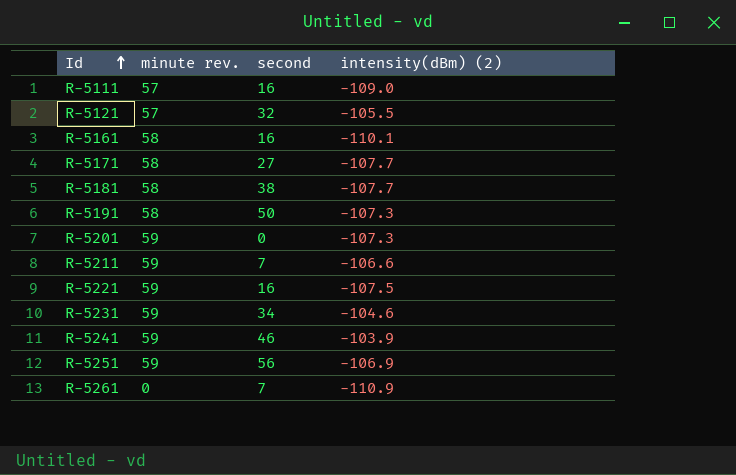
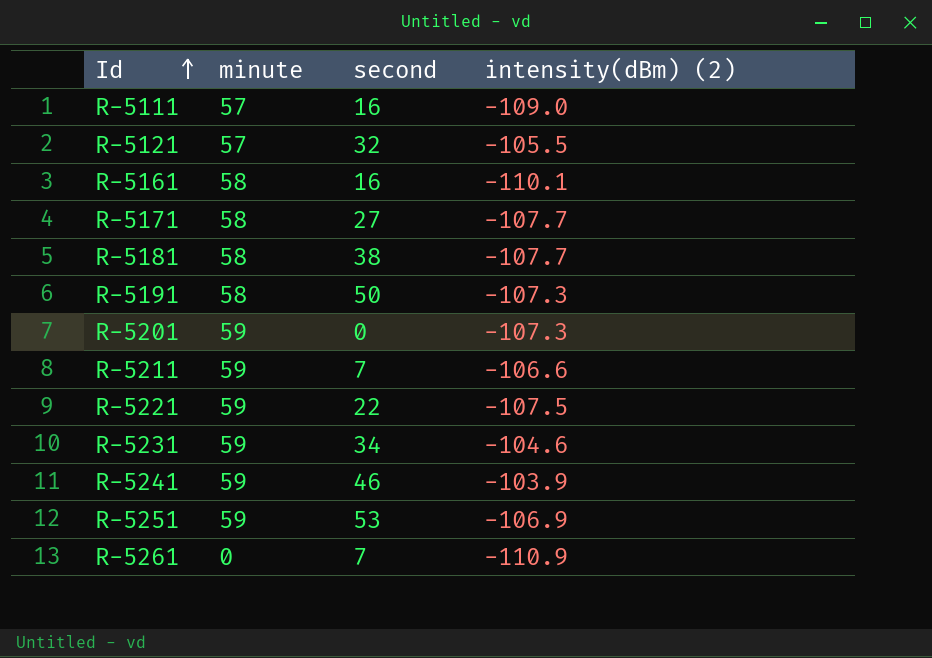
column name: minute rev. -> minute
R-5221 | second: 16 -> 22
R-5251 | second: 56 -> 53

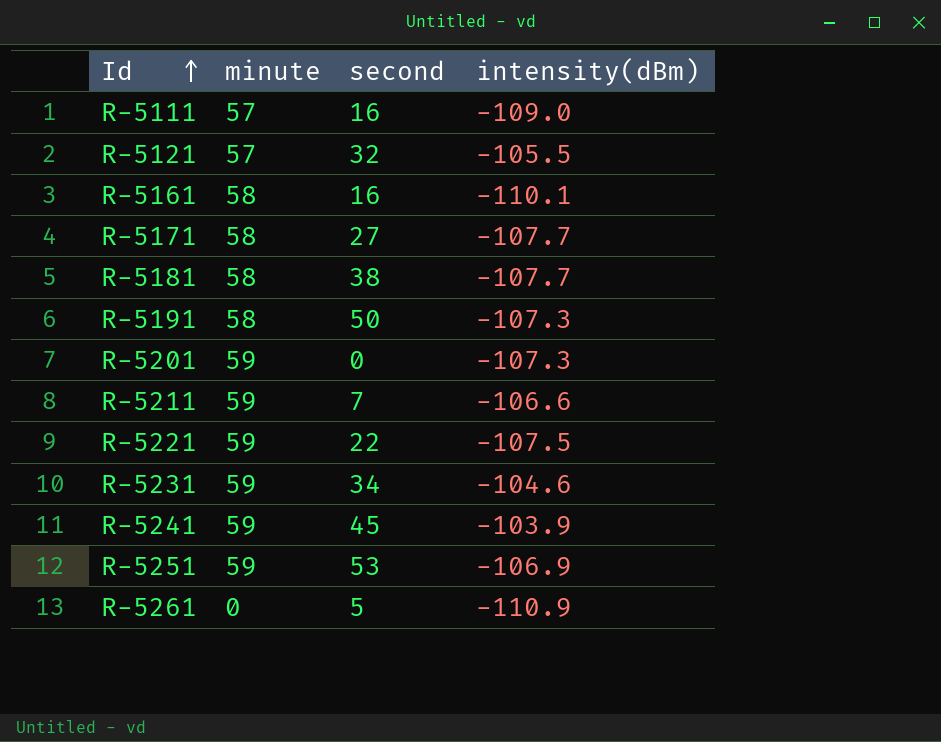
column name: intensity(dBm) (2) -> intensity(dBm)
R-5241 | second: 46 -> 45
R-5261 | second: 7 -> 5

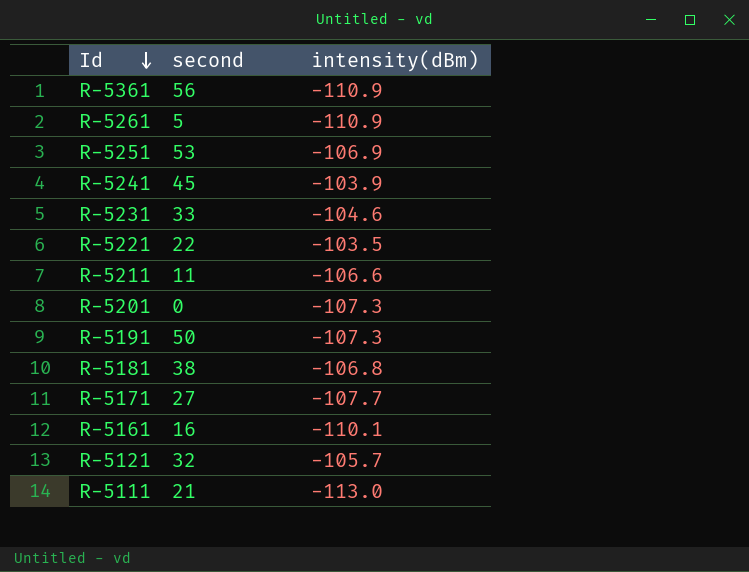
row order: Id ascending -> Id descending
column minute | position: 2 -> none
row R-5361: none -> 56 | -110.9
R-5231 | second: 34 -> 33
R-5221 | intensity(dBm): -107.5 -> -103.5
R-5211 | second: 7 -> 11
R-5181 | intensity(dBm): -107.7 -> -106.8
R-5121 | intensity(dBm): -105.5 -> -105.7
R-5111 | second: 16 -> 21
R-5111 | intensity(dBm): -109.0 -> -113.0

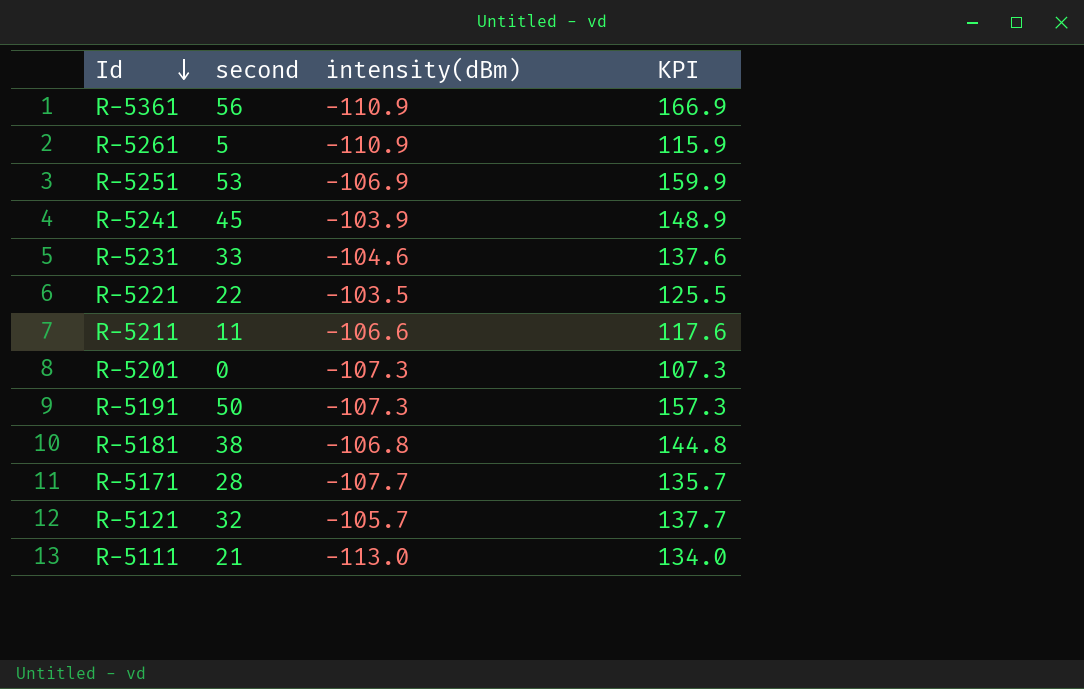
column KPI | formula: none -> [second] - [intensity(dBm)]
row R-5161: 16 | -110.1 -> none
R-5171 | second: 27 -> 28

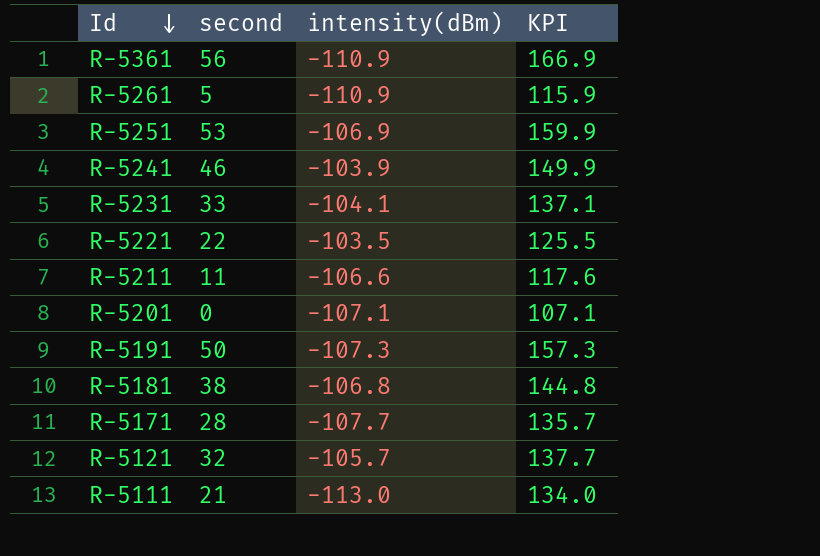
R-5241 | second: 45 -> 46
R-5241 | KPI: 148.9 -> 149.9
R-5231 | intensity(dBm): -104.6 -> -104.1
R-5231 | KPI: 137.6 -> 137.1
R-5201 | intensity(dBm): -107.3 -> -107.1
R-5201 | KPI: 107.3 -> 107.1

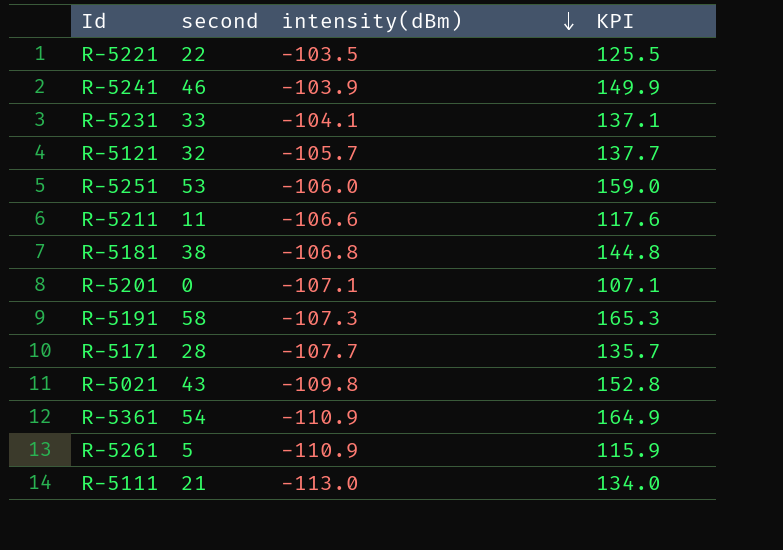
row order: Id descending -> intensity(dBm) descending
R-5251 | intensity(dBm): -106.9 -> -106.0
R-5251 | KPI: 159.9 -> 159.0
R-5191 | second: 50 -> 58
R-5191 | KPI: 157.3 -> 165.3
row R-5021: none -> 43 | -109.8 | 152.8
R-5361 | second: 56 -> 54
R-5361 | KPI: 166.9 -> 164.9

